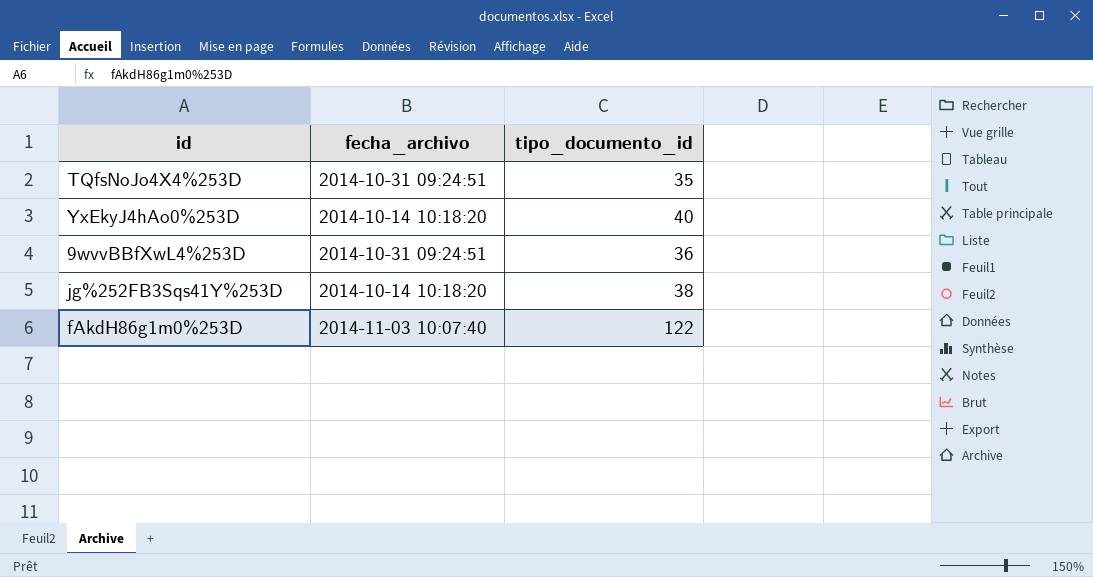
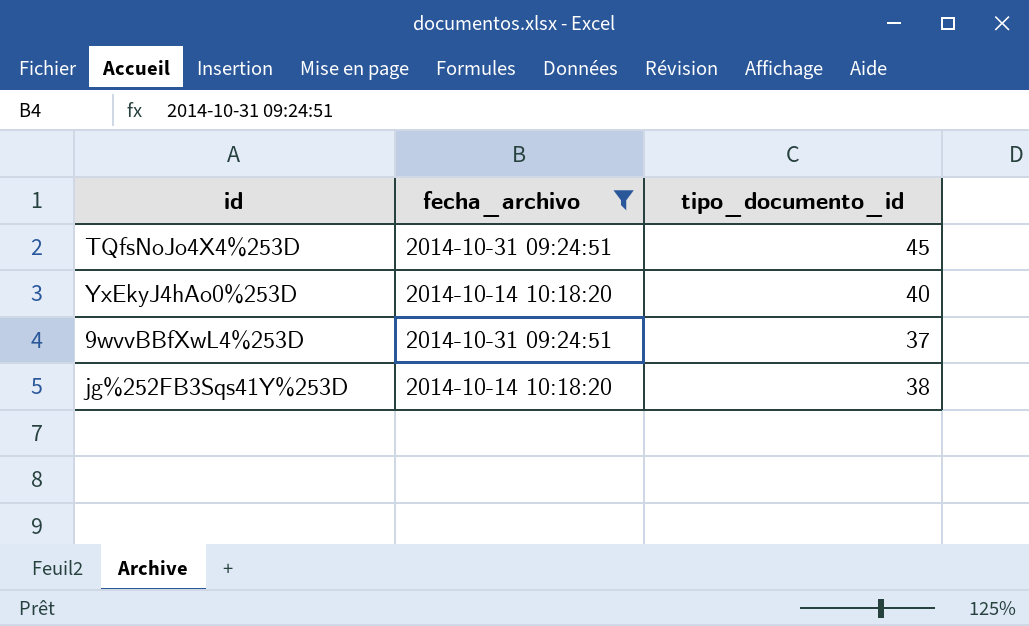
filter: none -> fecha_archivo != 2014-11-03 10:07:40
TQfsNoJo4X4%253D | tipo_documento_id: 35 -> 45
9wvvBBfXwL4%253D | tipo_documento_id: 36 -> 37

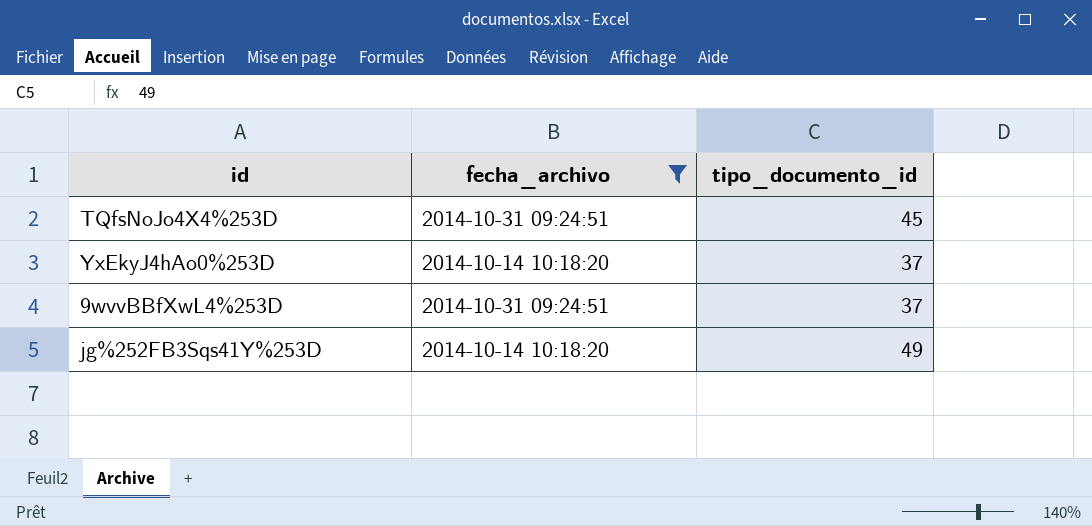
YxEkyJ4hAo0%253D | tipo_documento_id: 40 -> 37
jg%252FB3Sqs41Y%253D | tipo_documento_id: 38 -> 49

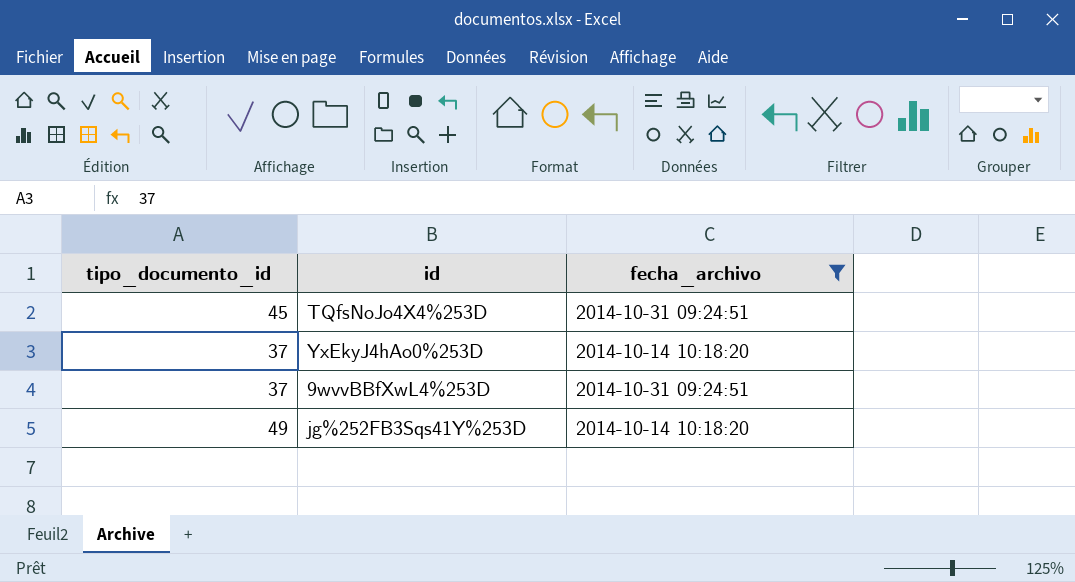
column tipo_documento_id | position: 3 -> 1

